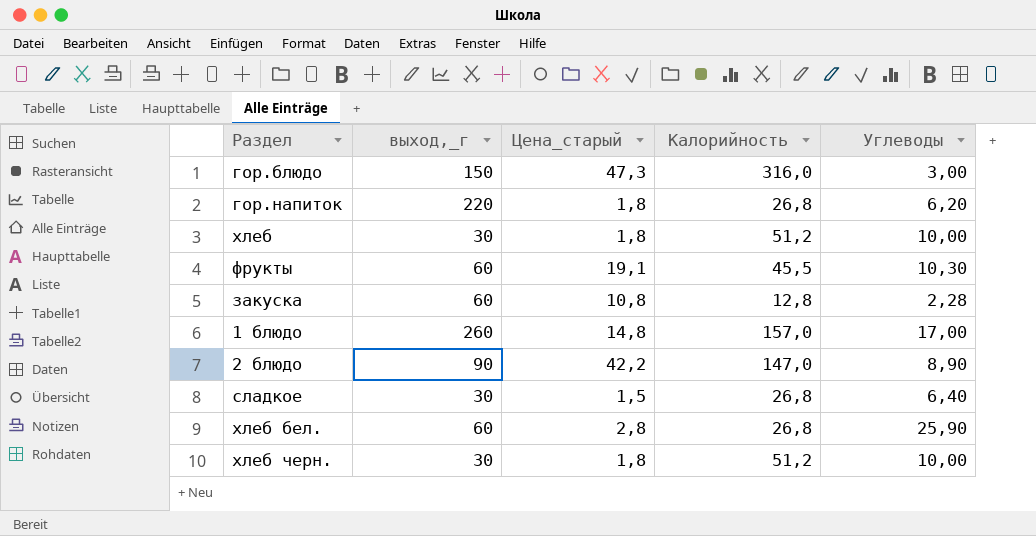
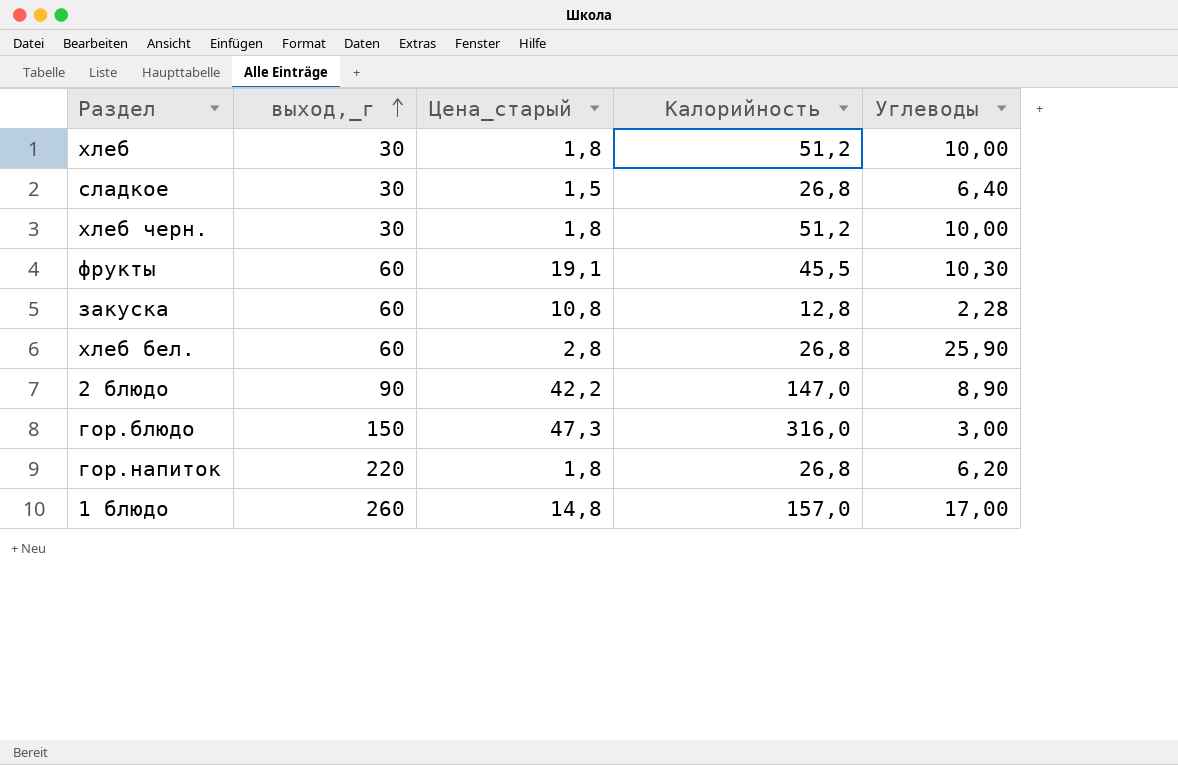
row order: none -> выход,_г ascending

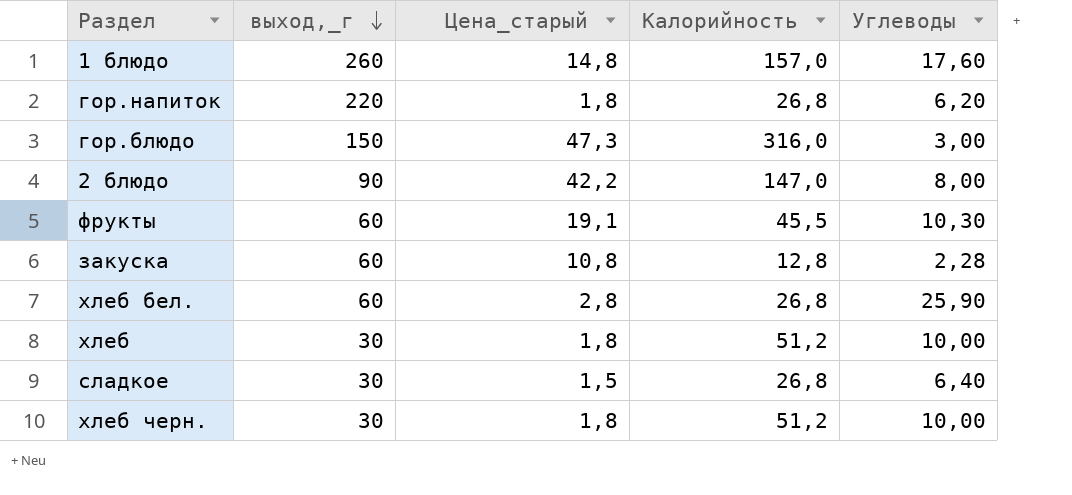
row order: выход,_г ascending -> выход,_г descending
1 блюдо | Углеводы: 17,00 -> 17,60
2 блюдо | Углеводы: 8,90 -> 8,00

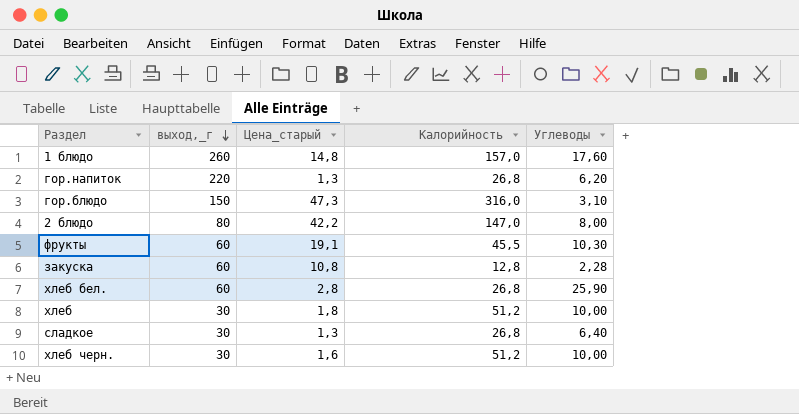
гор.напиток | Цена_старый: 1,8 -> 1,3
гор.блюдо | Углеводы: 3,00 -> 3,10
2 блюдо | выход,_г: 90 -> 80
сладкое | Цена_старый: 1,5 -> 1,3
хлеб черн. | Цена_старый: 1,8 -> 1,6

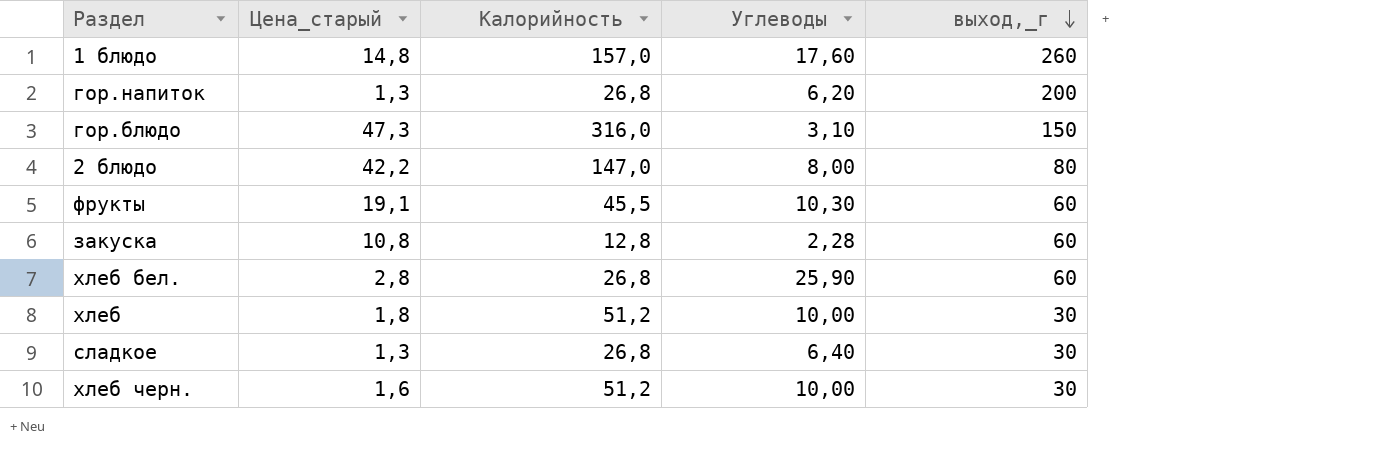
column выход,_г | position: 2 -> 5
гор.напиток | выход,_г: 220 -> 200

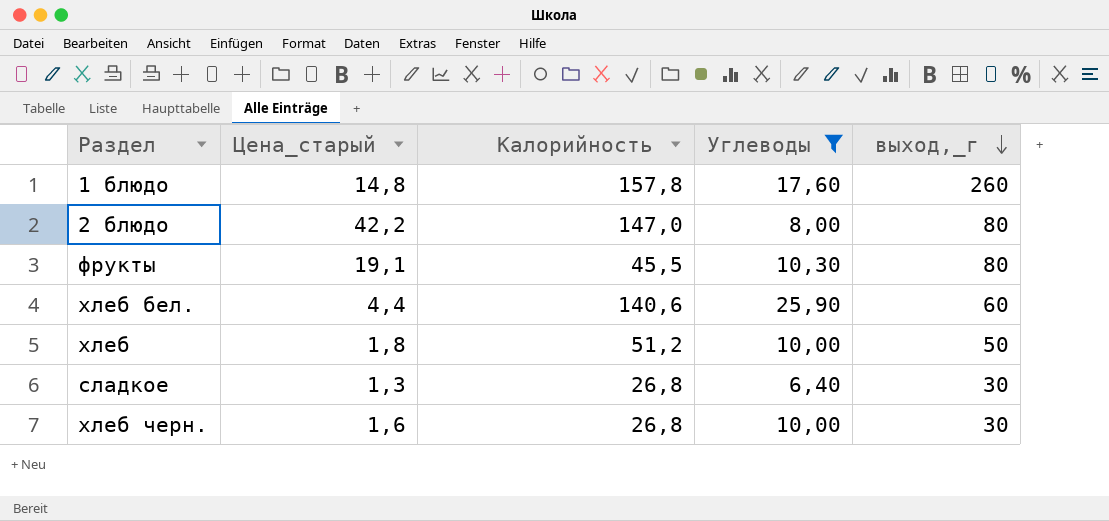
filter: none -> Углеводы >= 6,40
1 блюдо | Калорийность: 157,0 -> 157,8
фрукты | выход,_г: 60 -> 80
хлеб бел. | Цена_старый: 2,8 -> 4,4
хлеб бел. | Калорийность: 26,8 -> 140,6
хлеб | выход,_г: 30 -> 50
хлеб черн. | Калорийность: 51,2 -> 26,8

